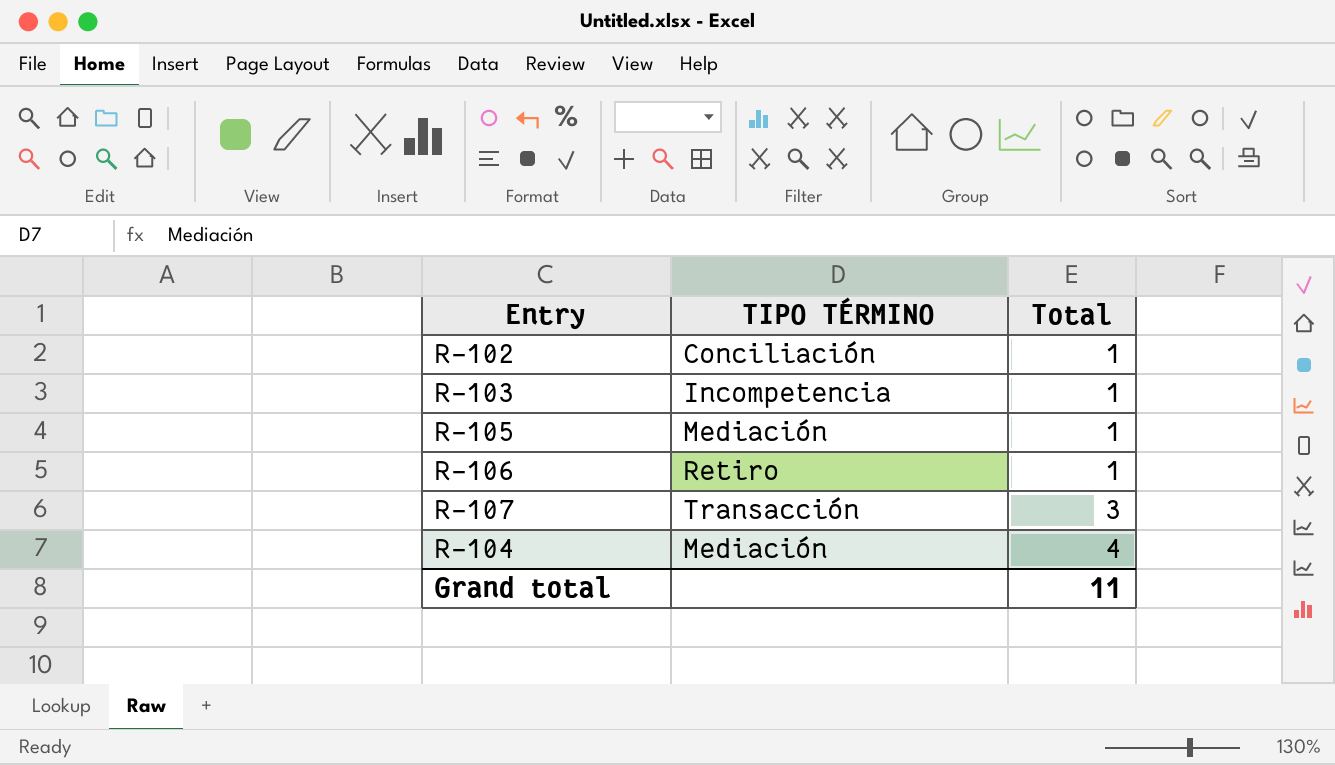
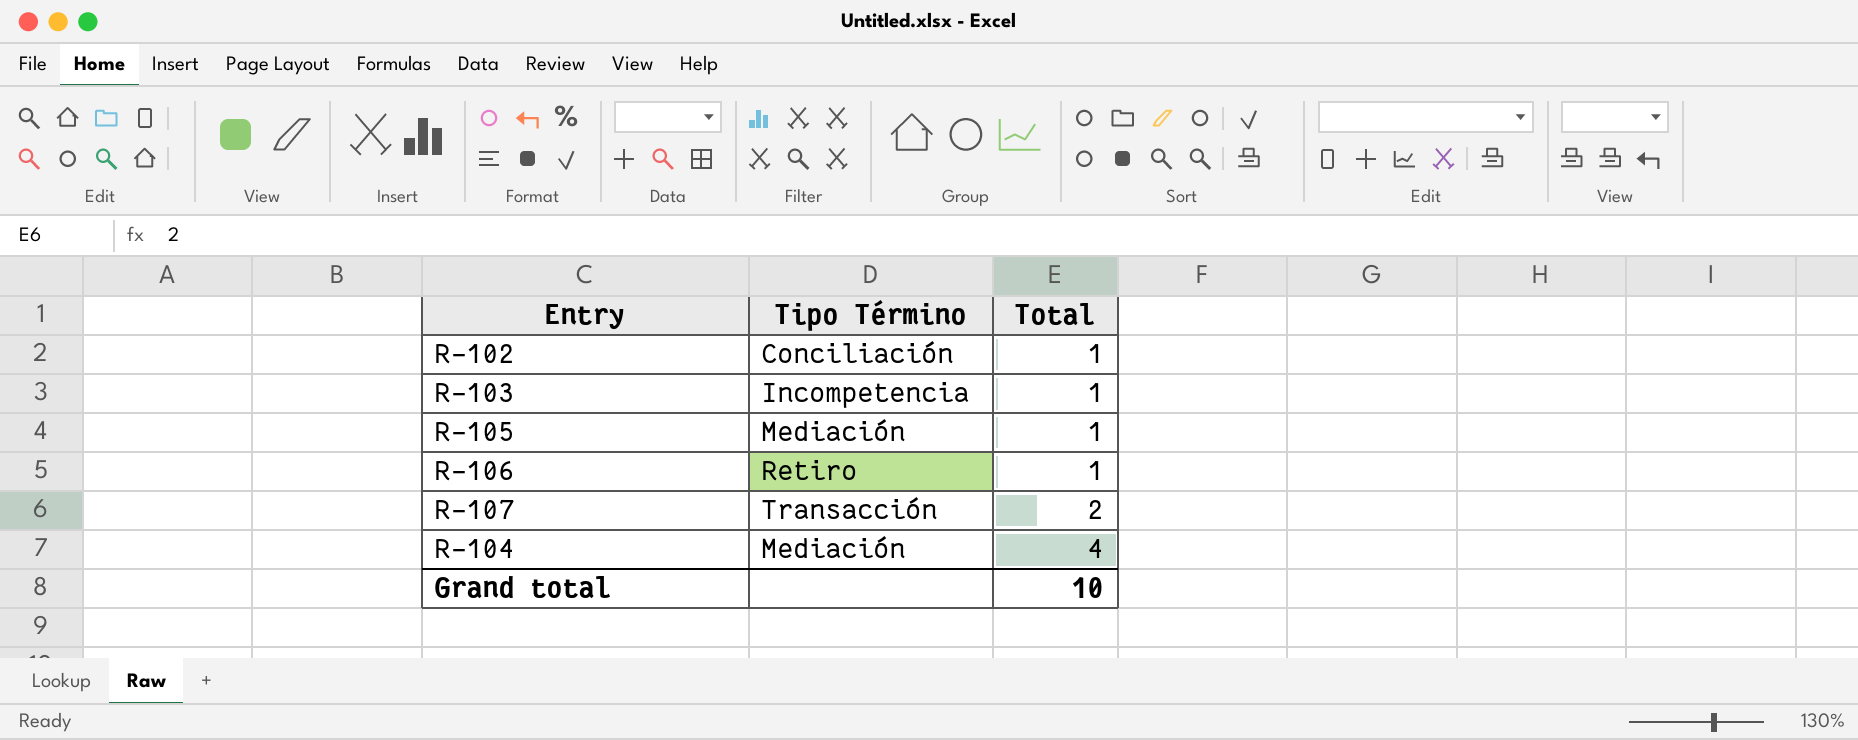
column name: TIPO TÉRMINO -> Tipo Término
R-107 | Total: 3 -> 2
Grand total | Total: 11 -> 10

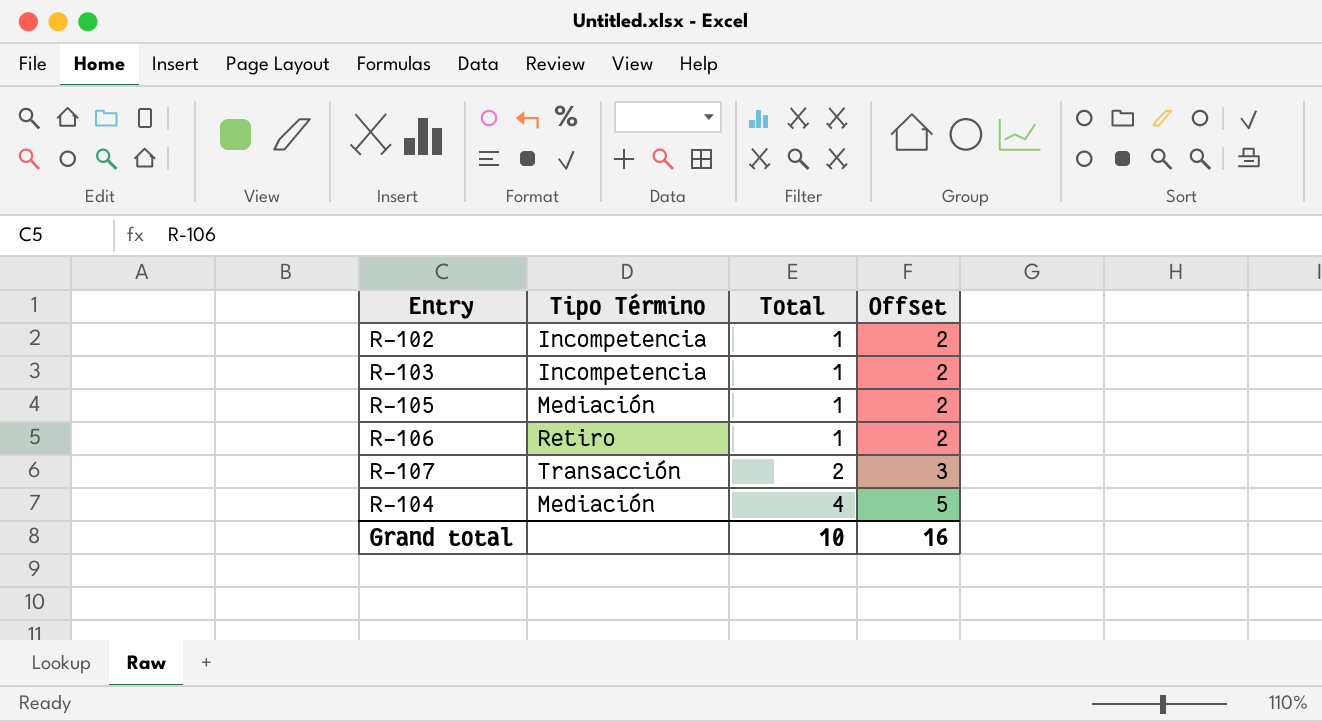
column Offset | formula: none -> [Total] + 1
R-102 | Tipo Término: Conciliación -> Incompetencia

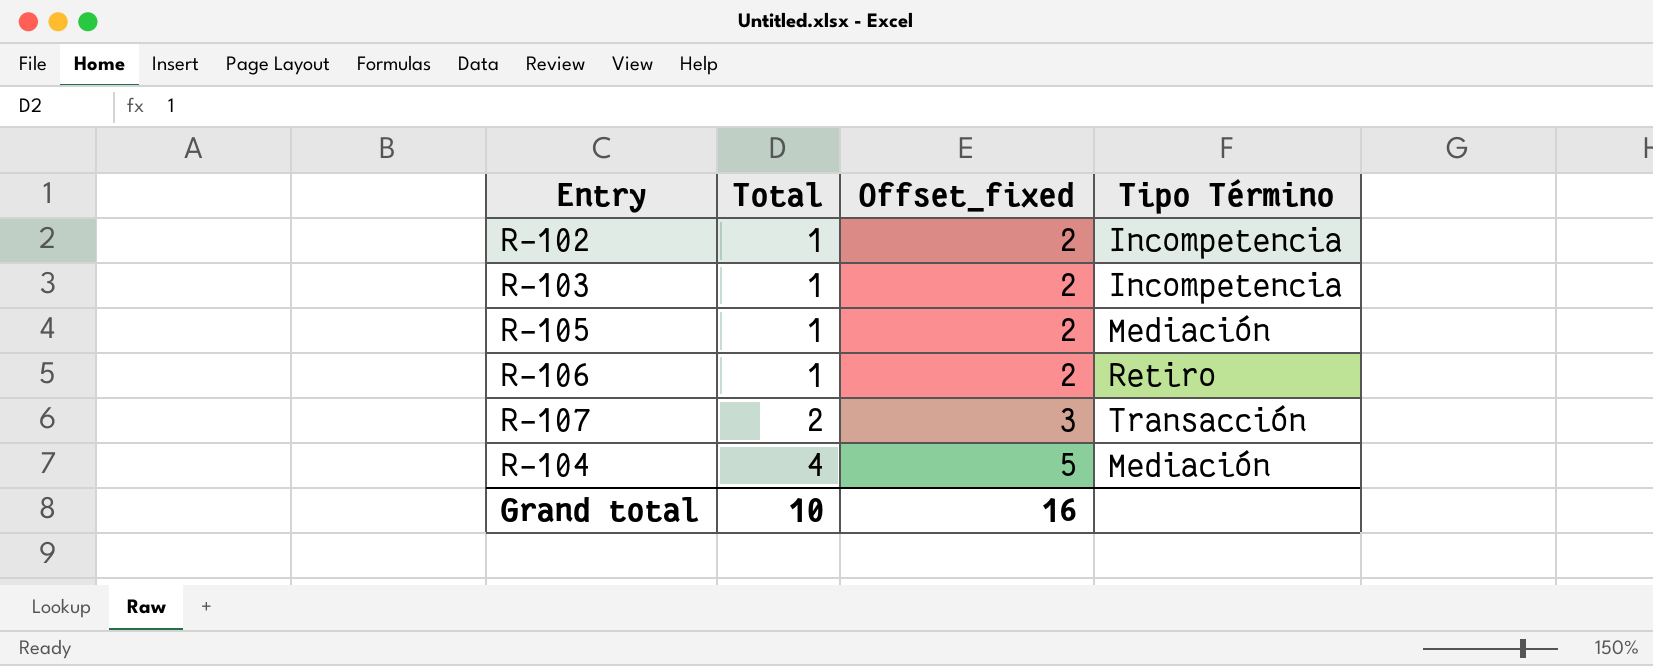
column name: Offset -> Offset_fixed
column Tipo Término | position: 2 -> 4

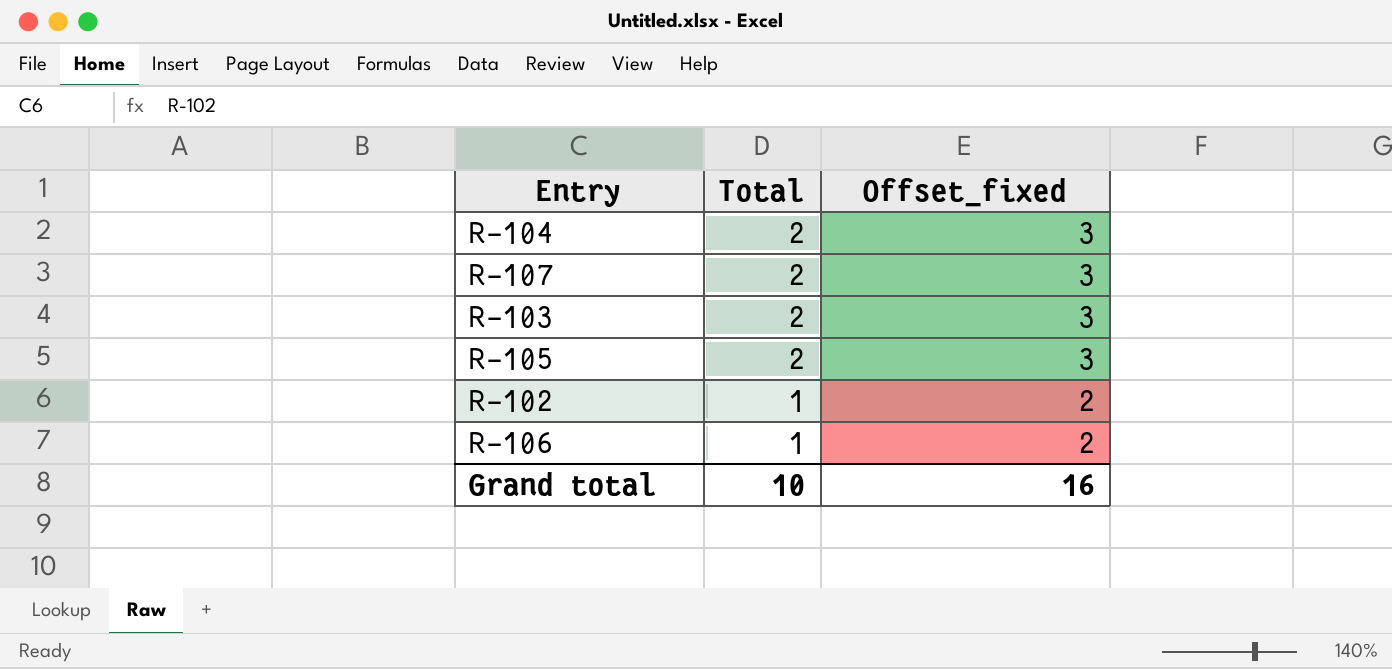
row order: Total ascending -> Total descending
column Tipo Término | position: 4 -> none
R-104 | Total: 4 -> 2
R-104 | Offset_fixed: 5 -> 3
R-103 | Total: 1 -> 2
R-103 | Offset_fixed: 2 -> 3
R-105 | Total: 1 -> 2
R-105 | Offset_fixed: 2 -> 3

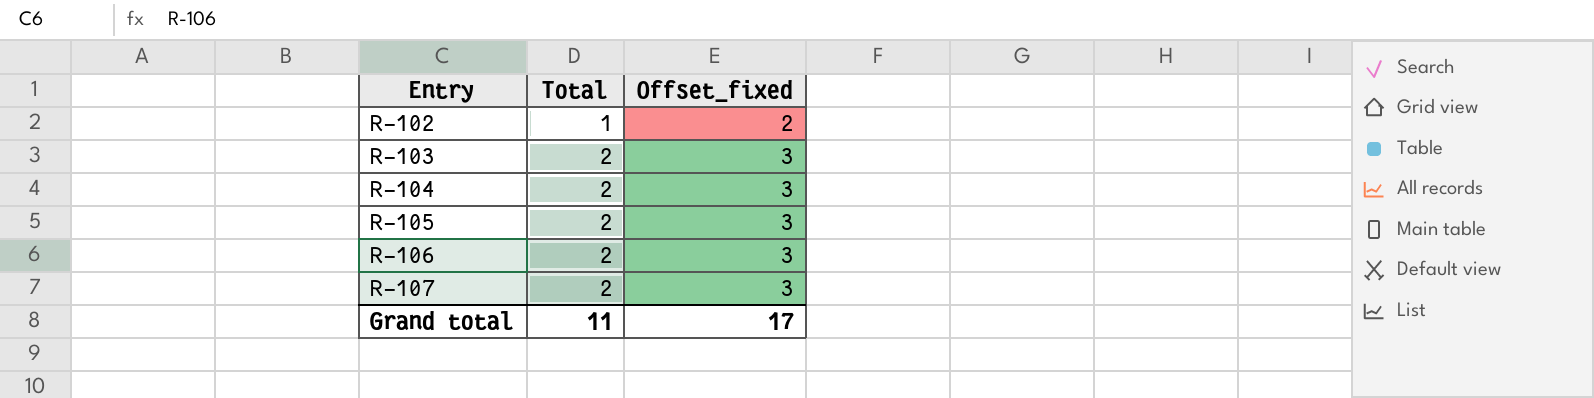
row order: Total descending -> Entry ascending
R-106 | Total: 1 -> 2
R-106 | Offset_fixed: 2 -> 3
Grand total | Total: 10 -> 11
Grand total | Offset_fixed: 16 -> 17

